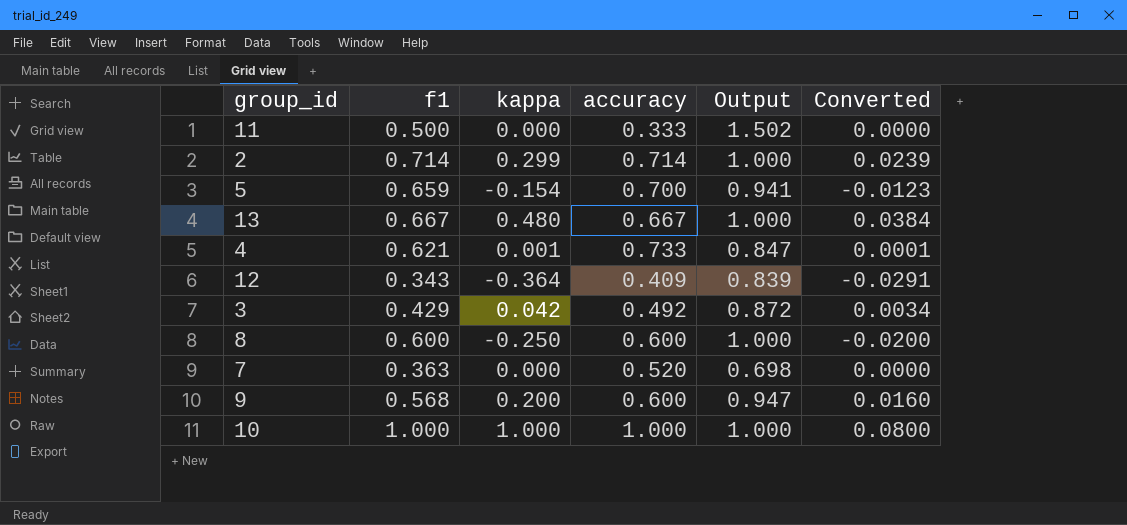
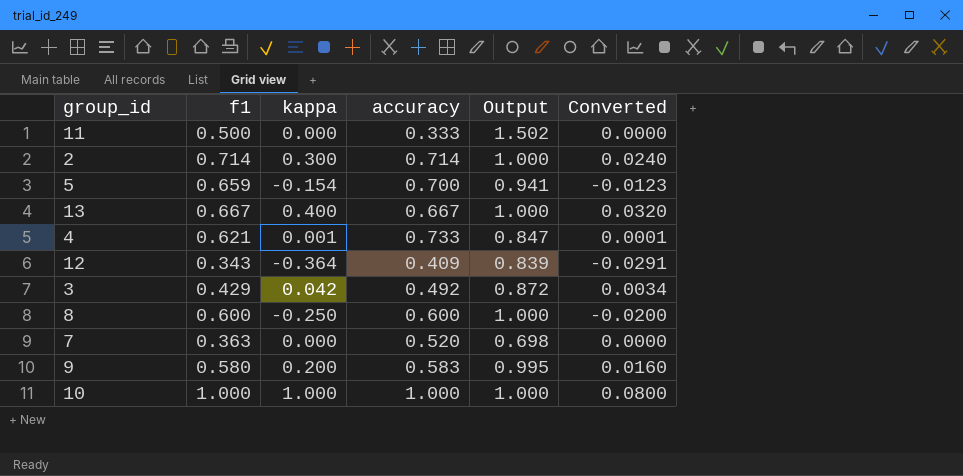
2 | kappa: 0.299 -> 0.300
2 | Converted: 0.0239 -> 0.0240
13 | kappa: 0.480 -> 0.400
13 | Converted: 0.0384 -> 0.0320
9 | f1: 0.568 -> 0.580
9 | accuracy: 0.600 -> 0.583
9 | Output: 0.947 -> 0.995

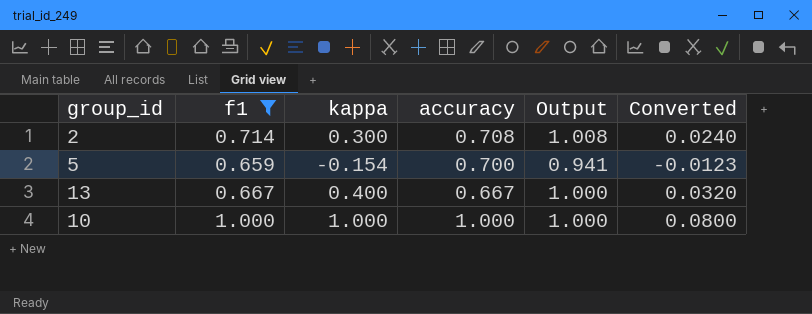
filter: none -> f1 >= 0.659
2 | accuracy: 0.714 -> 0.708
2 | Output: 1.000 -> 1.008

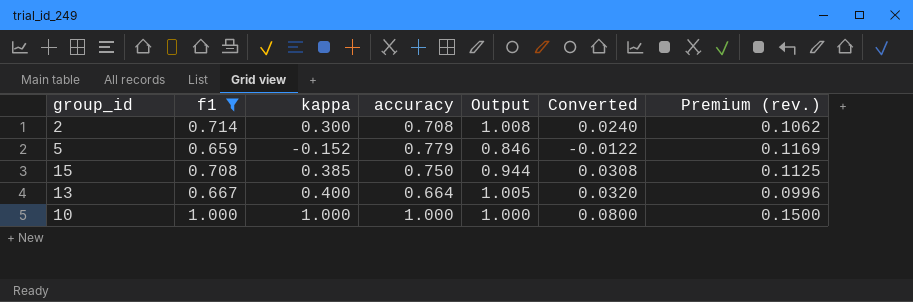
column Premium (rev.) | formula: none -> [accuracy] * 0.15
5 | kappa: -0.154 -> -0.152
5 | accuracy: 0.700 -> 0.779
5 | Output: 0.941 -> 0.846
5 | Converted: -0.0123 -> -0.0122
row 15: none -> 0.708 | 0.385 | 0.750 | 0.944 | 0.0308 | 0.1125
13 | accuracy: 0.667 -> 0.664
13 | Output: 1.000 -> 1.005

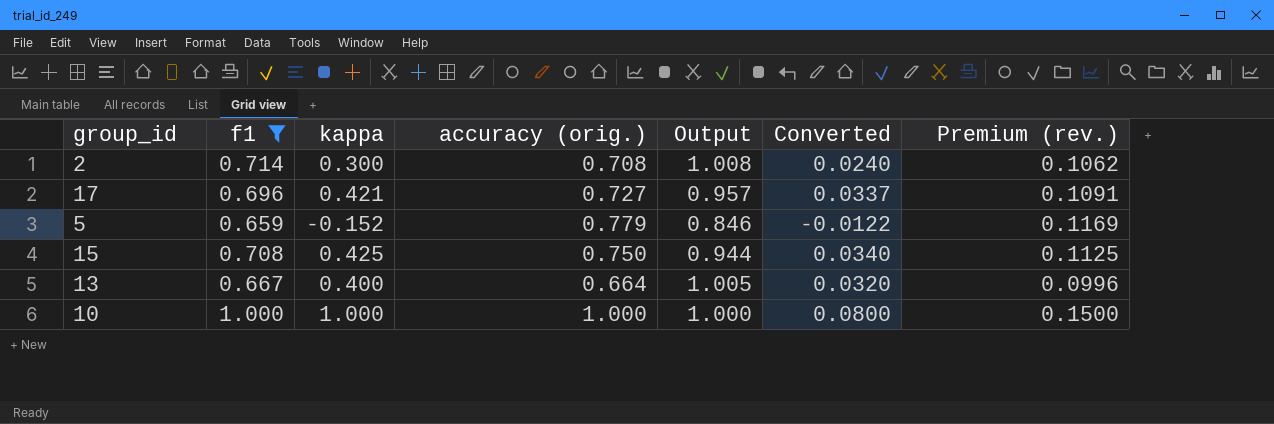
column name: accuracy -> accuracy (orig.)
row 17: none -> 0.696 | 0.421 | 0.727 | 0.957 | 0.0337 | 0.1091
15 | kappa: 0.385 -> 0.425
15 | Converted: 0.0308 -> 0.0340

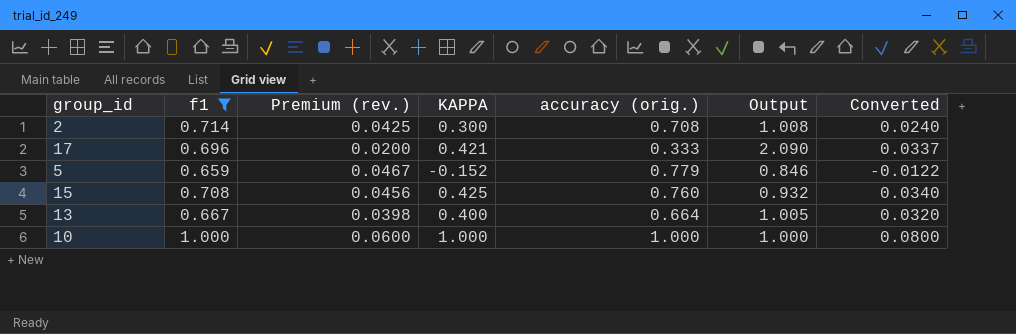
column Premium (rev.) | formula: [accuracy (orig.)] * 0.15 -> [accuracy (orig.)] * 0.06
column Premium (rev.) | position: 7 -> 3
column name: kappa -> KAPPA
17 | accuracy (orig.): 0.727 -> 0.333
17 | Output: 0.957 -> 2.090
15 | accuracy (orig.): 0.750 -> 0.760
15 | Output: 0.944 -> 0.932

